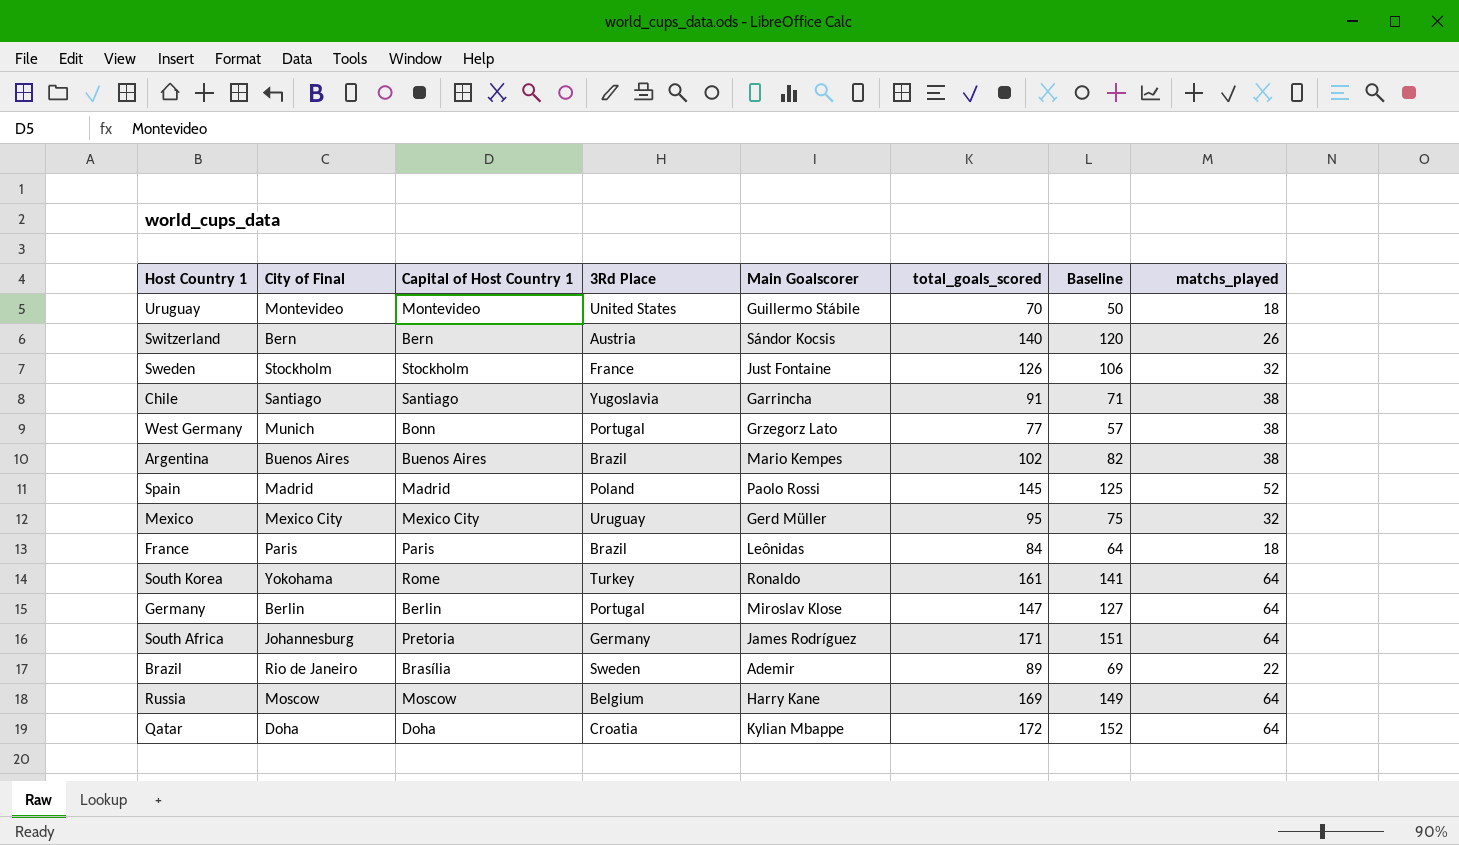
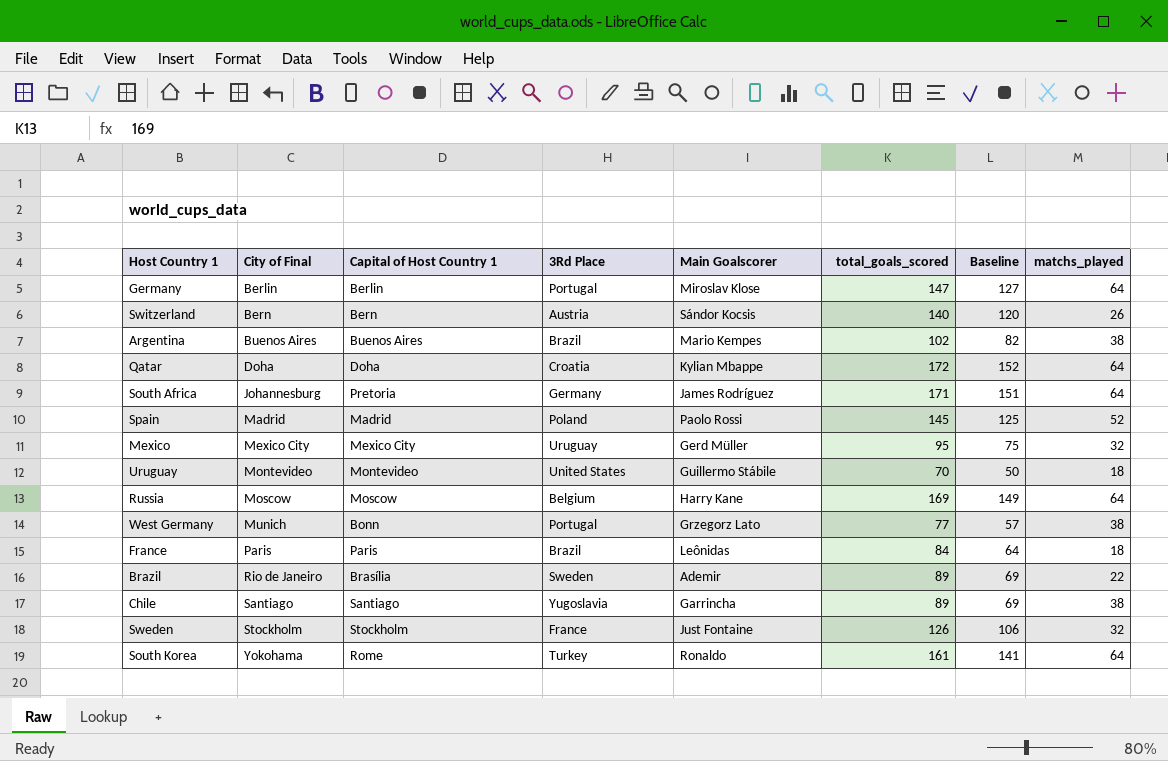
row order: none -> City of Final ascending
Chile | total_goals_scored: 91 -> 89
Chile | Baseline: 71 -> 69

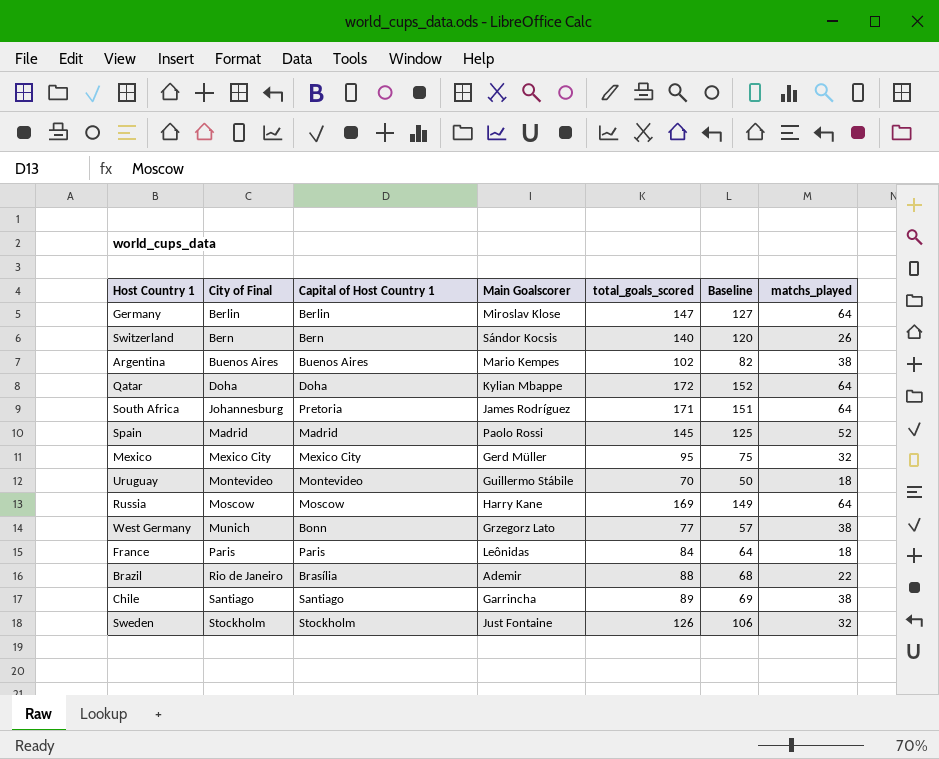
column 3Rd Place | position: 4 -> none
row South Korea: Yokohama | Rome | Turkey | Ronaldo | 161 | 141 | 64 -> none
Brazil | total_goals_scored: 89 -> 88
Brazil | Baseline: 69 -> 68

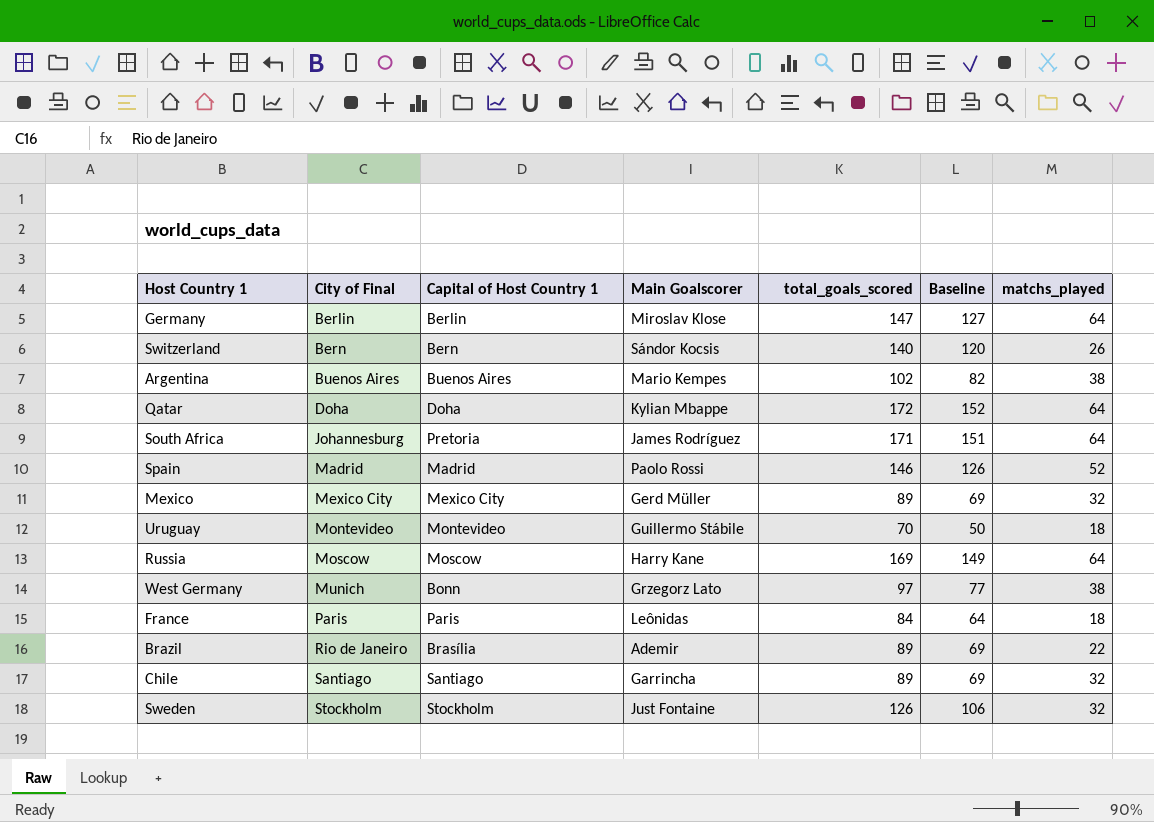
Spain | total_goals_scored: 145 -> 146
Spain | Baseline: 125 -> 126
Mexico | total_goals_scored: 95 -> 89
Mexico | Baseline: 75 -> 69
West Germany | total_goals_scored: 77 -> 97
West Germany | Baseline: 57 -> 77
Brazil | total_goals_scored: 88 -> 89
Brazil | Baseline: 68 -> 69
Chile | matchs_played: 38 -> 32

